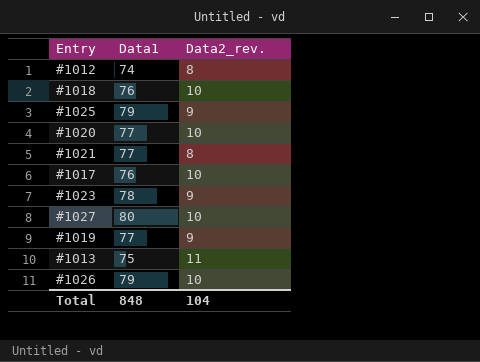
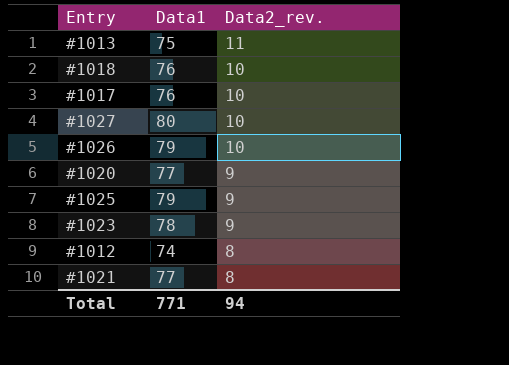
row order: none -> Data2_rev. descending
row #1019: 77 | 9 -> none
#1020 | Data2_rev.: 10 -> 9
Total | Data1: 848 -> 771
Total | Data2_rev.: 104 -> 94

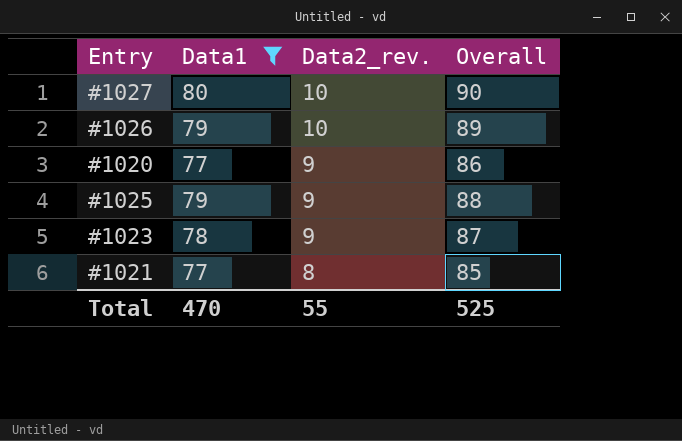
filter: none -> Data1 >= 77
column Overall | formula: none -> [Data1] + [Data2_rev.]
Total | Data1: 771 -> 470
Total | Data2_rev.: 94 -> 55

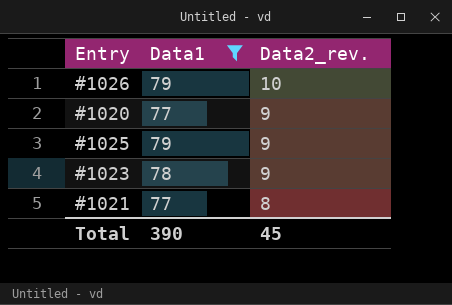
column Overall | formula: [Data1] + [Data2_rev.] -> none
row #1027: 80 | 10 | 90 -> none
Total | Data1: 470 -> 390
Total | Data2_rev.: 55 -> 45

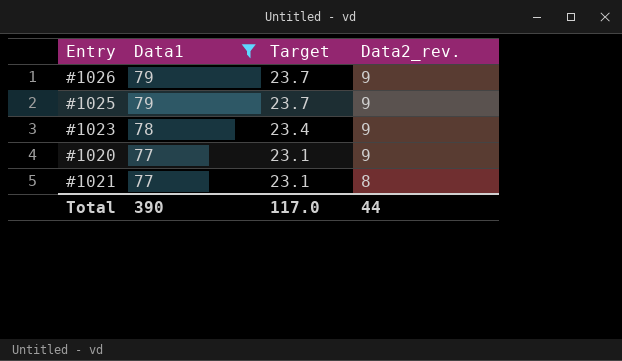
row order: Data2_rev. descending -> Data1 descending
column Target | formula: none -> [Data1] * 0.3
#1026 | Data2_rev.: 10 -> 9
Total | Data2_rev.: 45 -> 44

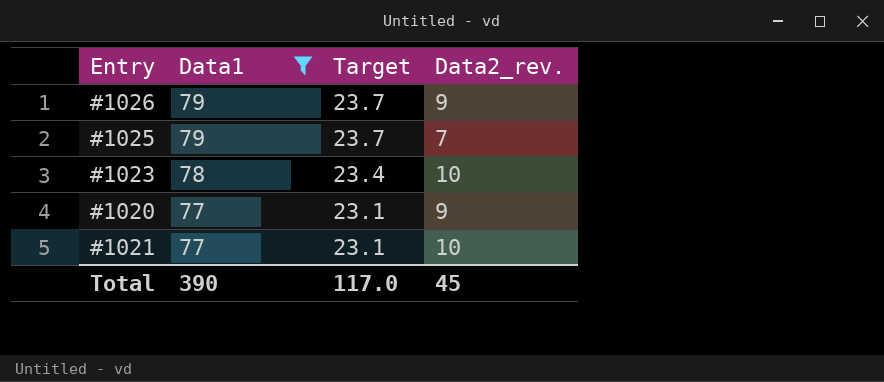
#1025 | Data2_rev.: 9 -> 7
#1023 | Data2_rev.: 9 -> 10
#1021 | Data2_rev.: 8 -> 10
Total | Data2_rev.: 44 -> 45

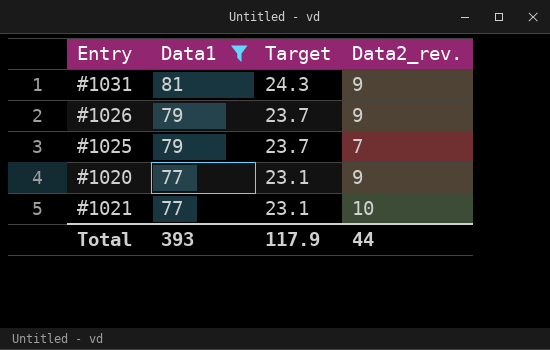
row #1023: 78 | 23.4 | 10 -> none
row #1031: none -> 81 | 24.3 | 9
Total | Data1: 390 -> 393
Total | Target: 117.0 -> 117.9
Total | Data2_rev.: 45 -> 44

